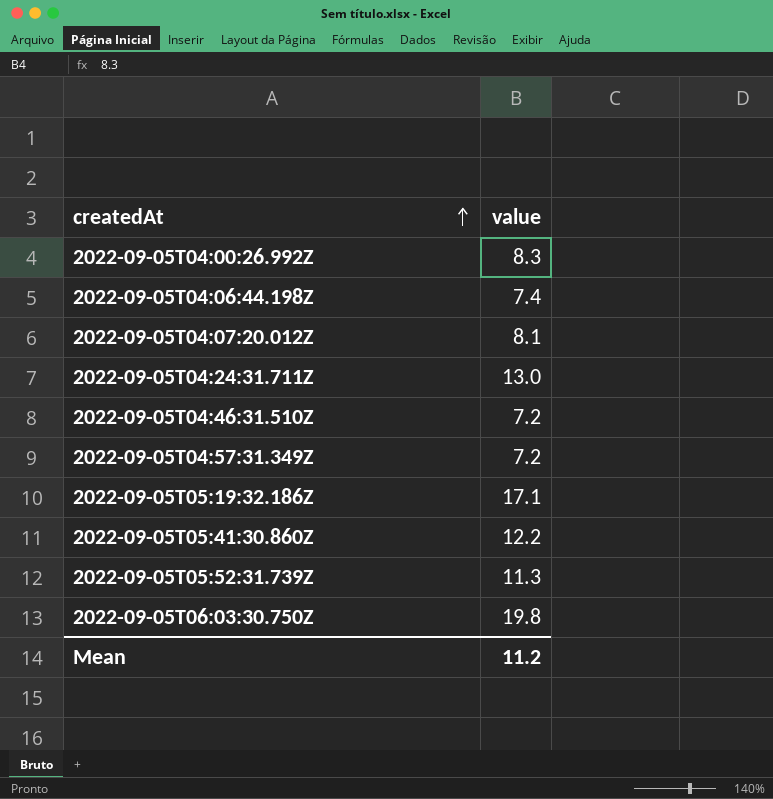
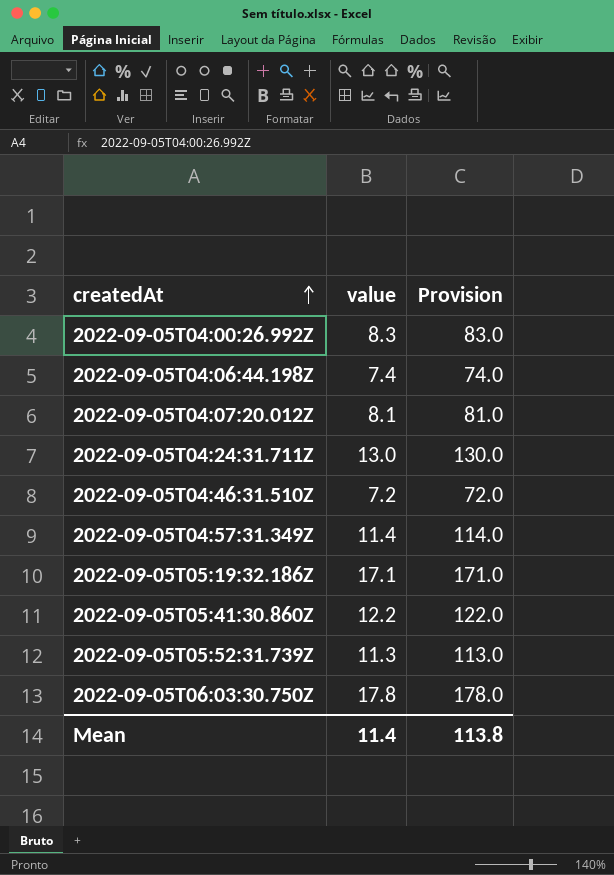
column Provision | formula: none -> [value] * 10
2022-09-05T04:57:31.349Z | value: 7.2 -> 11.4
2022-09-05T06:03:30.750Z | value: 19.8 -> 17.8
Mean | value: 11.2 -> 11.4

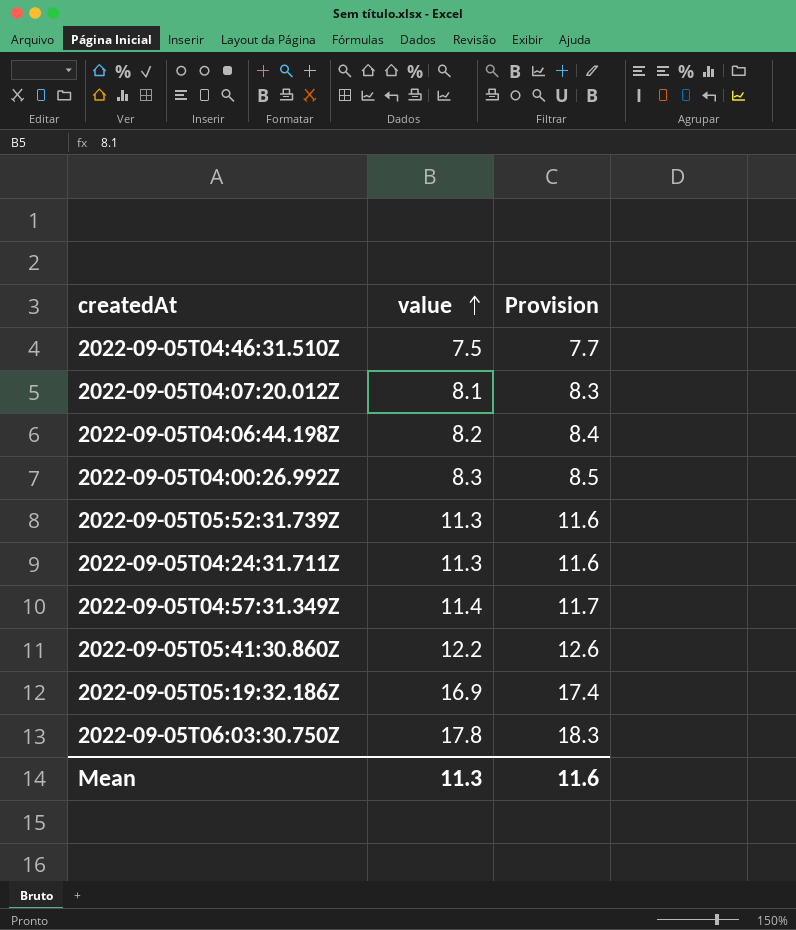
row order: createdAt ascending -> value ascending
column Provision | formula: [value] * 10 -> [value] * 1.03
2022-09-05T04:46:31.510Z | value: 7.2 -> 7.5
2022-09-05T04:06:44.198Z | value: 7.4 -> 8.2
2022-09-05T04:24:31.711Z | value: 13.0 -> 11.3
2022-09-05T05:19:32.186Z | value: 17.1 -> 16.9
Mean | value: 11.4 -> 11.3
Mean | Provision: 113.8 -> 11.6

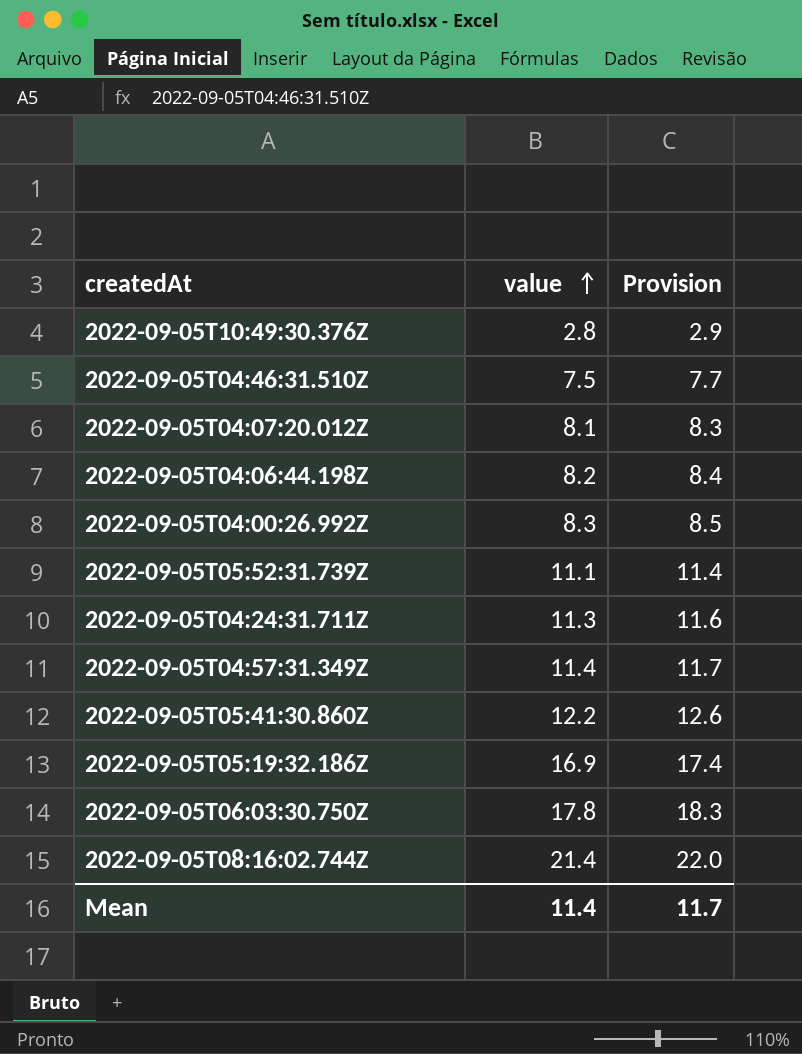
row 2022-09-05T10:49:30.376Z: none -> 2.8 | 2.9
2022-09-05T05:52:31.739Z | value: 11.3 -> 11.1
2022-09-05T05:52:31.739Z | Provision: 11.6 -> 11.4
row 2022-09-05T08:16:02.744Z: none -> 21.4 | 22.0
Mean | value: 11.3 -> 11.4
Mean | Provision: 11.6 -> 11.7

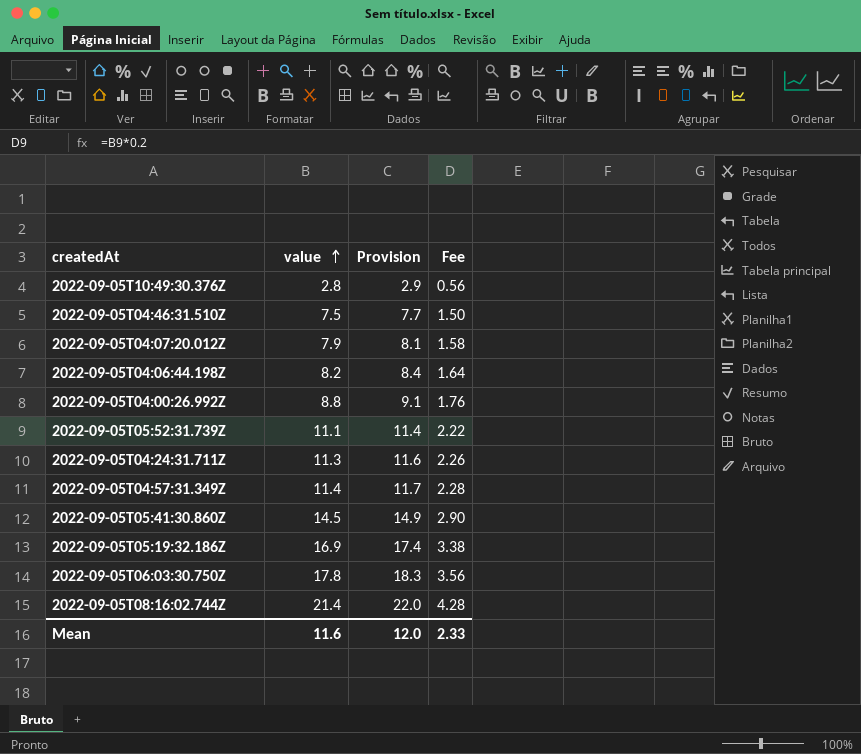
column Fee | formula: none -> [value] * 0.2
2022-09-05T04:07:20.012Z | value: 8.1 -> 7.9
2022-09-05T04:07:20.012Z | Provision: 8.3 -> 8.1
2022-09-05T04:00:26.992Z | value: 8.3 -> 8.8
2022-09-05T04:00:26.992Z | Provision: 8.5 -> 9.1
2022-09-05T05:41:30.860Z | value: 12.2 -> 14.5
2022-09-05T05:41:30.860Z | Provision: 12.6 -> 14.9
Mean | value: 11.4 -> 11.6
Mean | Provision: 11.7 -> 12.0

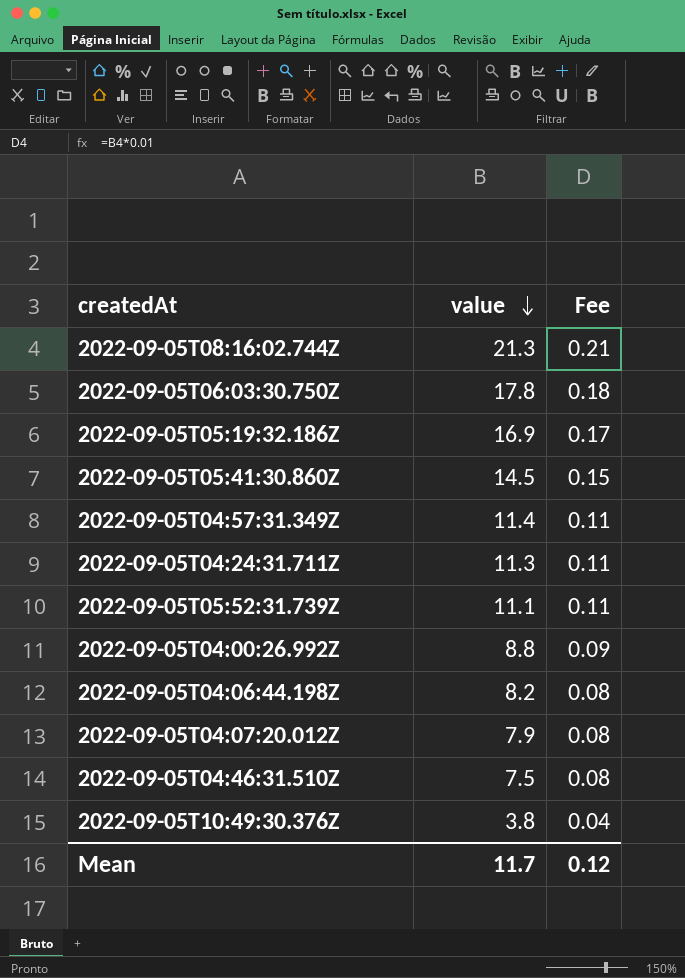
row order: value ascending -> value descending
column Provision | formula: [value] * 1.03 -> none
column Fee | formula: [value] * 0.2 -> [value] * 0.01
2022-09-05T08:16:02.744Z | value: 21.4 -> 21.3
2022-09-05T10:49:30.376Z | value: 2.8 -> 3.8
Mean | value: 11.6 -> 11.7
Mean | Fee: 2.33 -> 0.12

